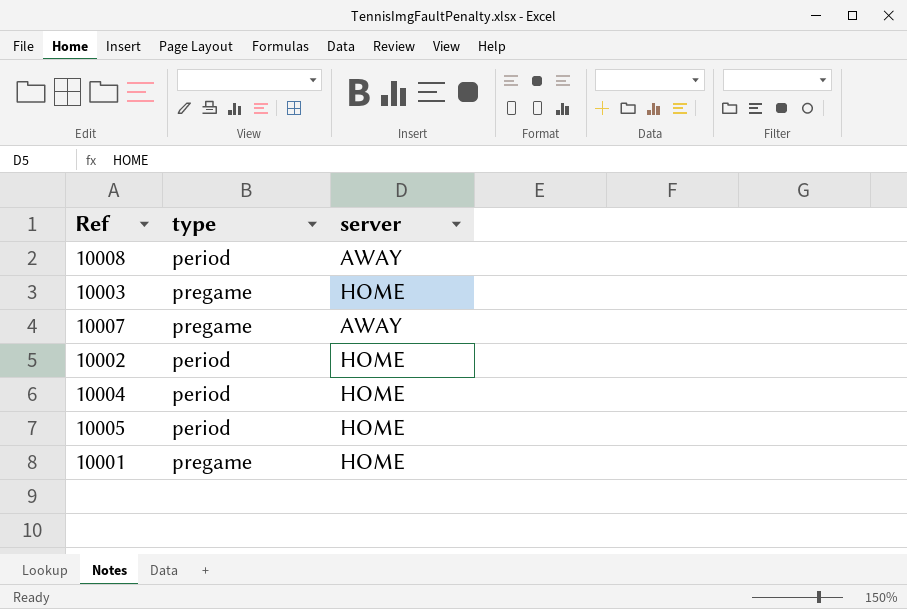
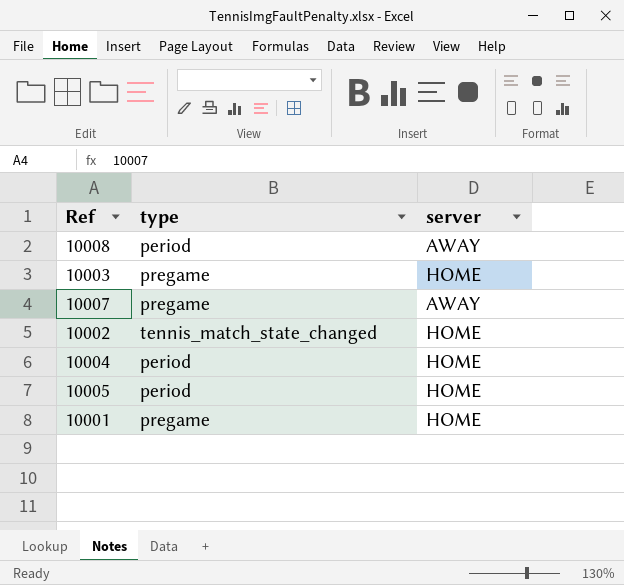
10002 | type: period -> tennis_match_state_changed

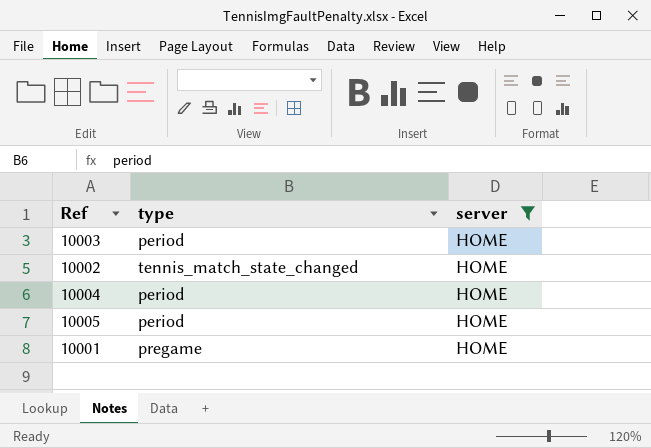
filter: none -> server = HOME
10003 | type: pregame -> period

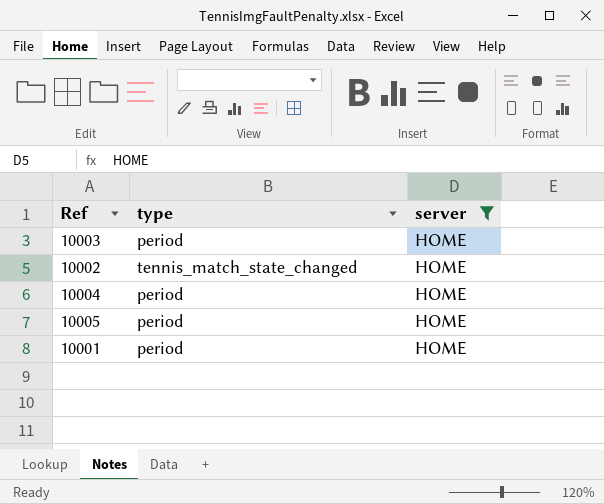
10001 | type: pregame -> period

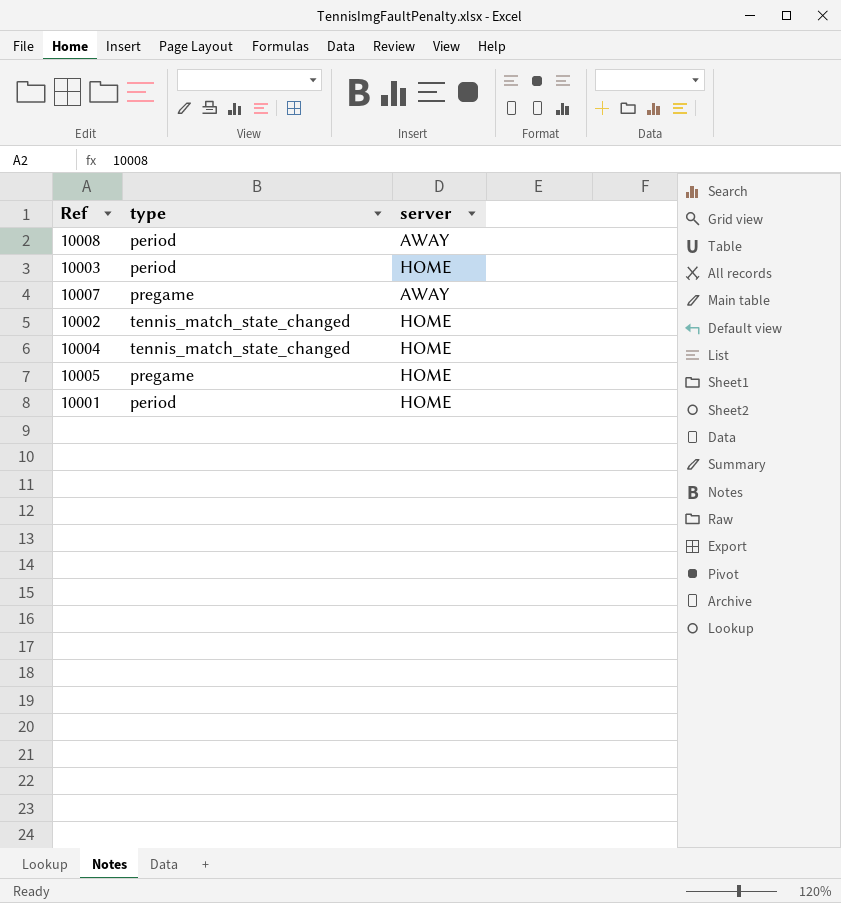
filter: server = HOME -> none
10004 | type: period -> tennis_match_state_changed
10005 | type: period -> pregame

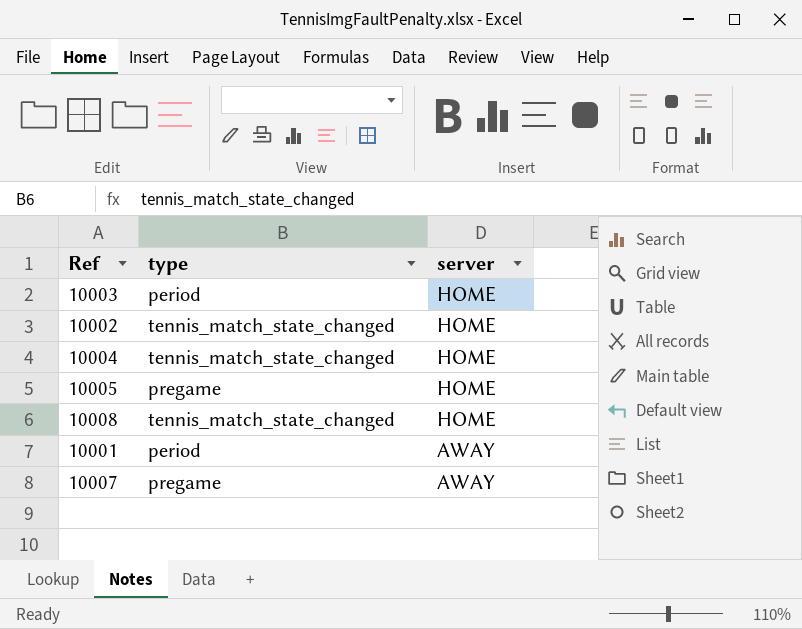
row order: none -> server descending
10008 | type: period -> tennis_match_state_changed
10008 | server: AWAY -> HOME
10001 | server: HOME -> AWAY

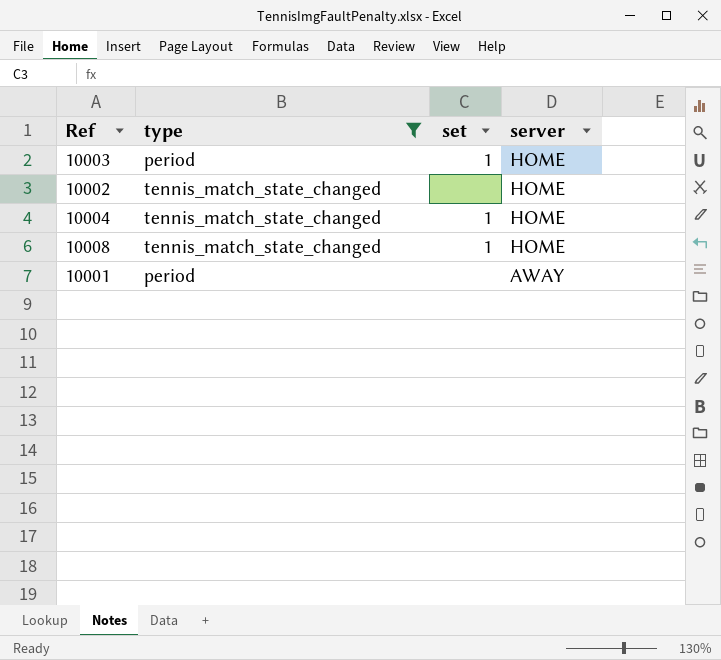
filter: none -> type != pregame
column set | position: none -> 3

